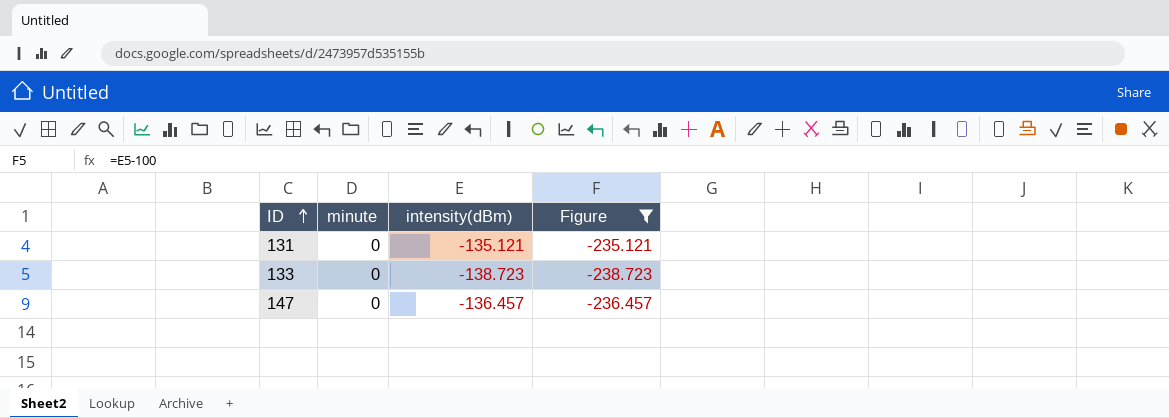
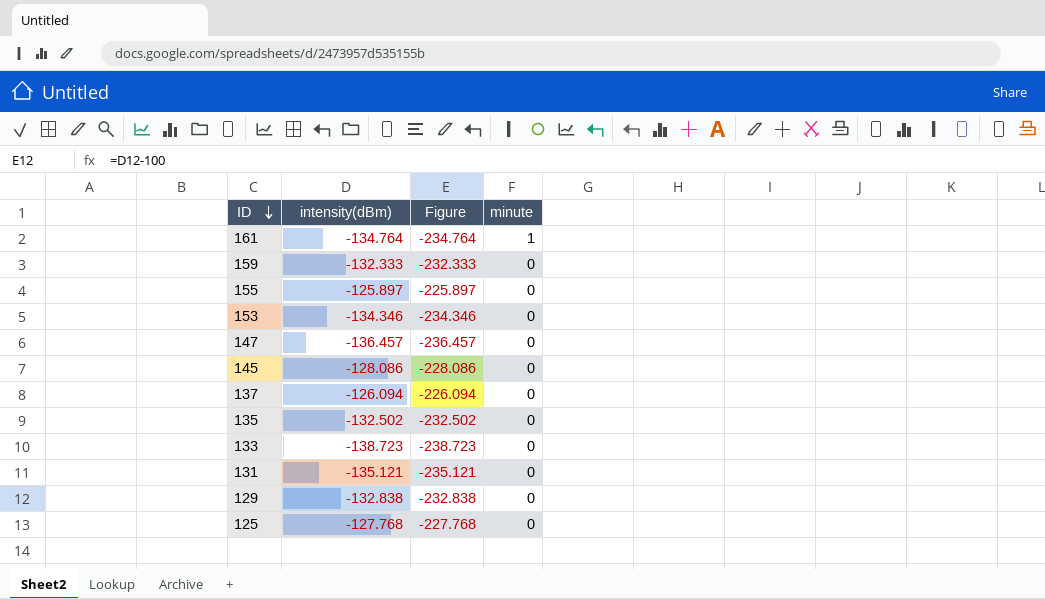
filter: Figure <= -235.121 -> none
row order: ID ascending -> ID descending
column minute | position: 2 -> 4

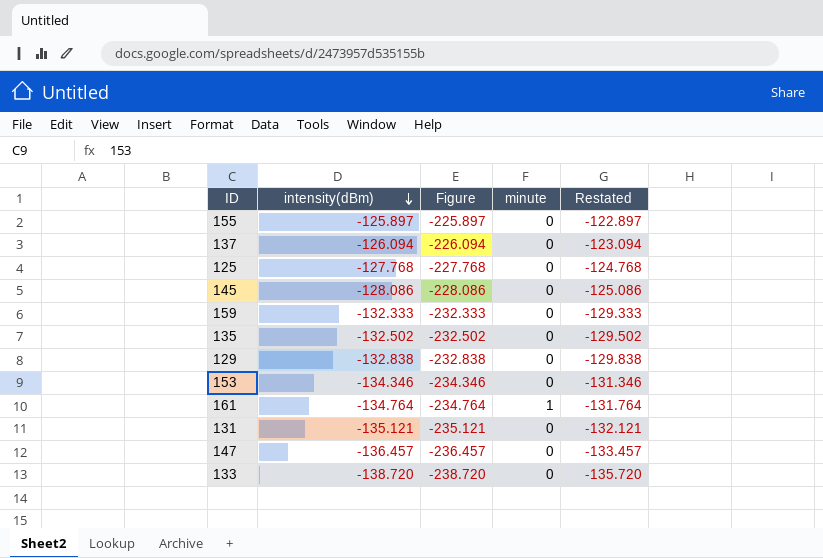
row order: ID descending -> intensity(dBm) descending
column Restated | formula: none -> [intensity(dBm)] + 3
133 | intensity(dBm): -138.723 -> -138.720
133 | Figure: -238.723 -> -238.720

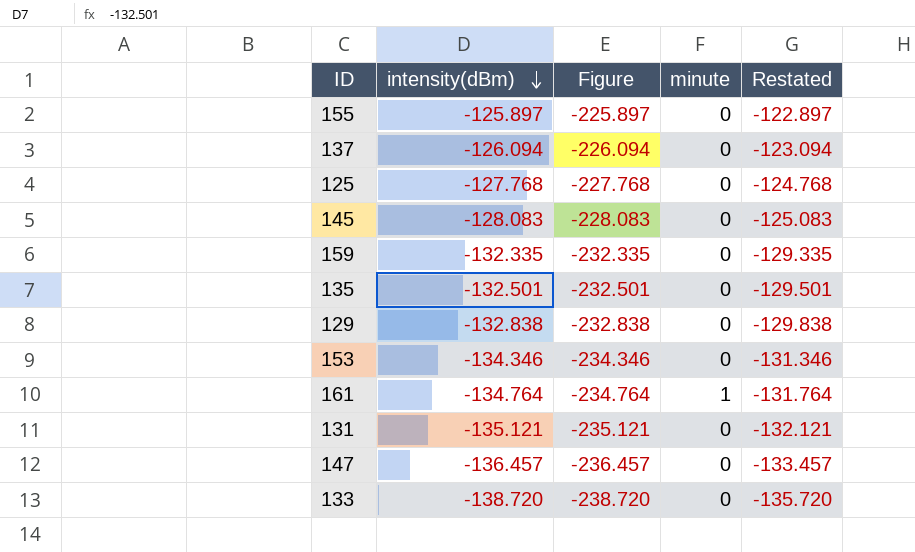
145 | intensity(dBm): -128.086 -> -128.083
145 | Figure: -228.086 -> -228.083
145 | Restated: -125.086 -> -125.083
159 | intensity(dBm): -132.333 -> -132.335
159 | Figure: -232.333 -> -232.335
159 | Restated: -129.333 -> -129.335
135 | intensity(dBm): -132.502 -> -132.501
135 | Figure: -232.502 -> -232.501
135 | Restated: -129.502 -> -129.501

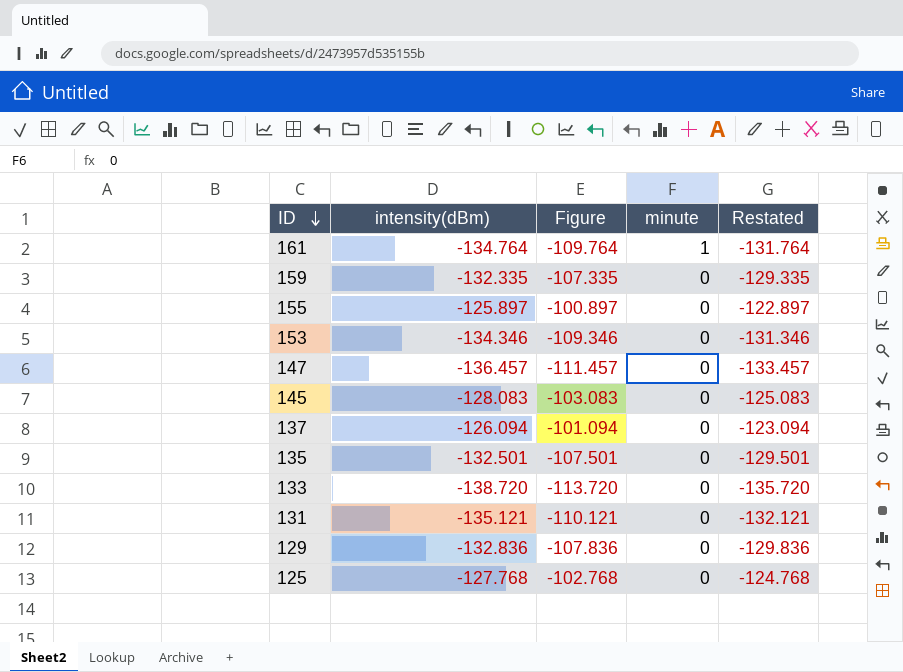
row order: intensity(dBm) descending -> ID descending
column Figure | formula: [intensity(dBm)] - 100 -> [intensity(dBm)] + 25
129 | intensity(dBm): -132.838 -> -132.836
129 | Restated: -129.838 -> -129.836

